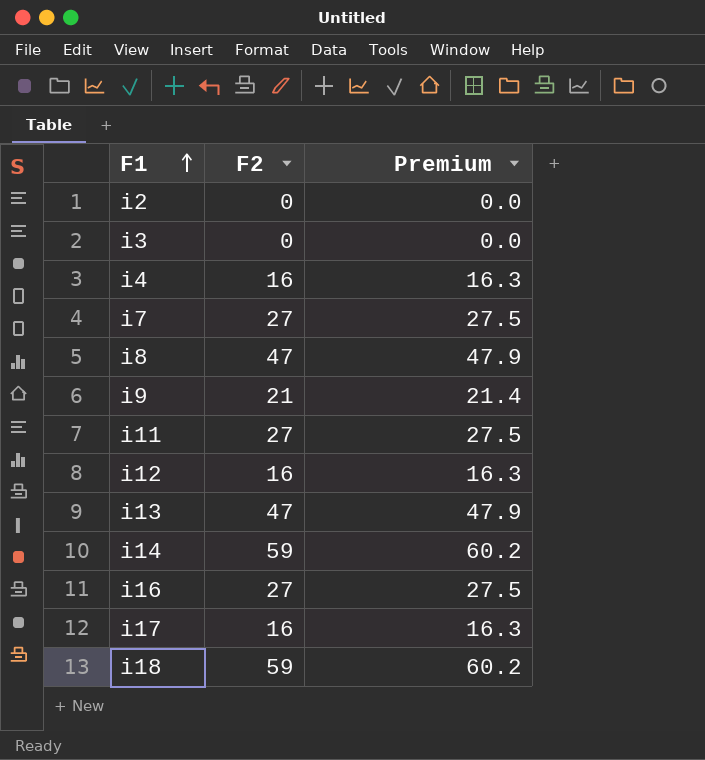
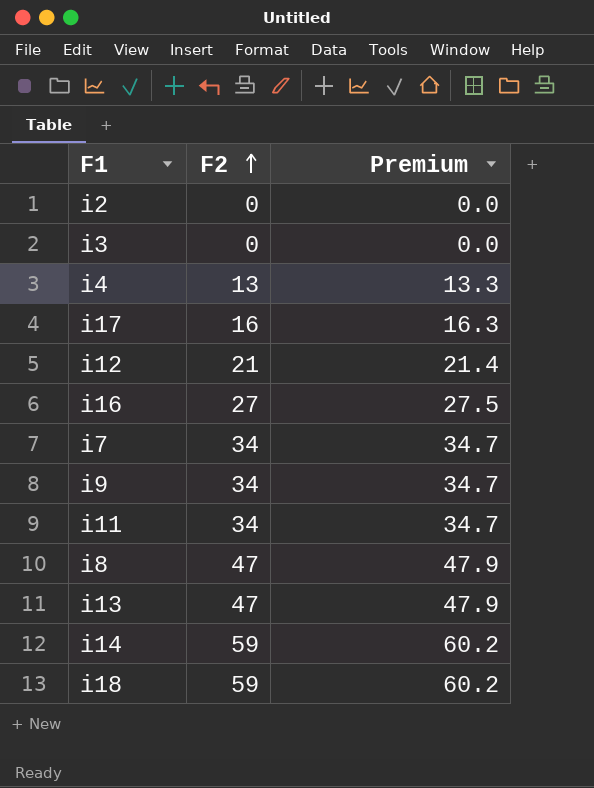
row order: F1 ascending -> F2 ascending
i4 | F2: 16 -> 13
i4 | Premium: 16.3 -> 13.3
i12 | F2: 16 -> 21
i12 | Premium: 16.3 -> 21.4
i7 | F2: 27 -> 34
i7 | Premium: 27.5 -> 34.7
i9 | F2: 21 -> 34
i9 | Premium: 21.4 -> 34.7
i11 | F2: 27 -> 34
i11 | Premium: 27.5 -> 34.7

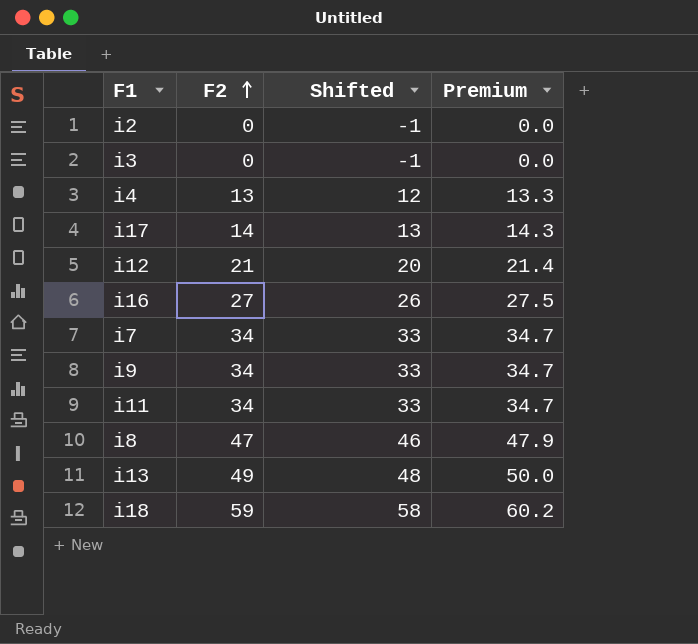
column Shifted | formula: none -> [F2] - 1
row i14: 59 | 60.2 -> none
i17 | F2: 16 -> 14
i17 | Premium: 16.3 -> 14.3
i13 | F2: 47 -> 49
i13 | Premium: 47.9 -> 50.0

